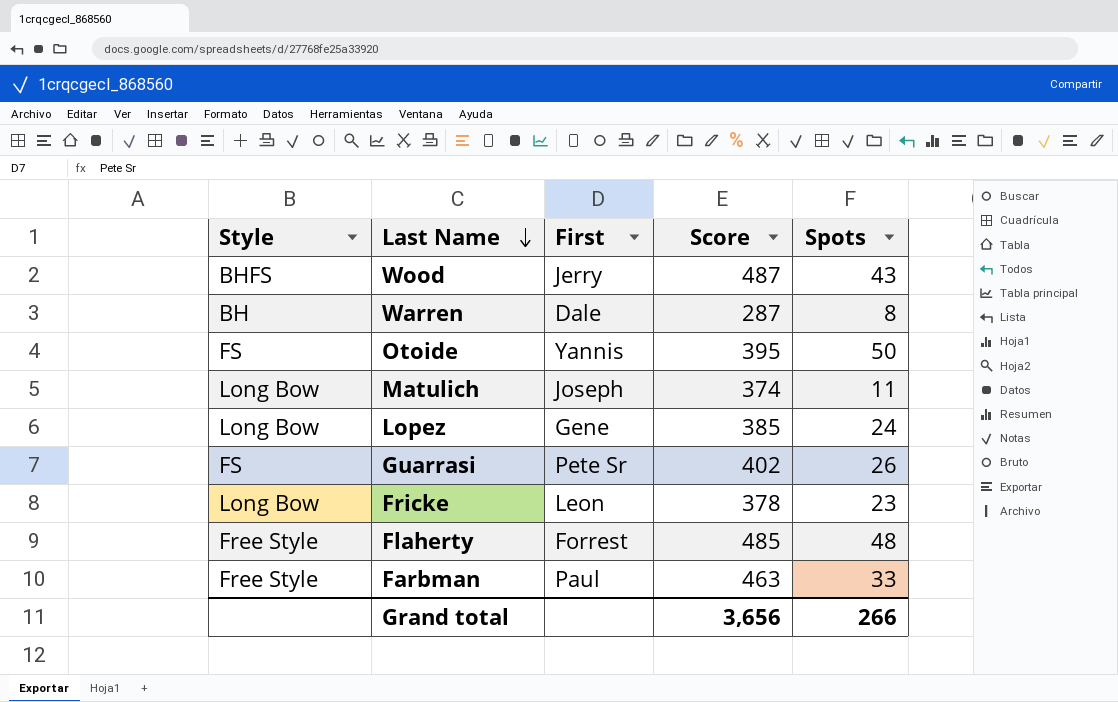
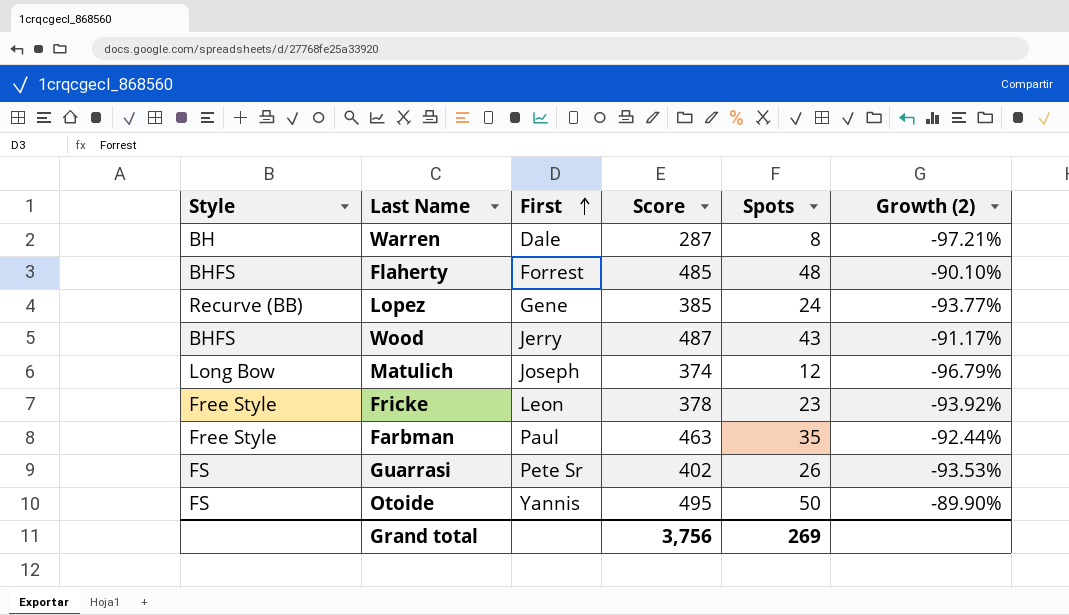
row order: Last Name descending -> First ascending
column Growth (2) | formula: none -> ([Spots] - [Score]) / [Score]
Flaherty | Style: Free Style -> BHFS
Lopez | Style: Long Bow -> Recurve (BB)
Matulich | Spots: 11 -> 12
Fricke | Style: Long Bow -> Free Style
Farbman | Spots: 33 -> 35
Otoide | Score: 395 -> 495
Grand total | Score: 3,656 -> 3,756
Grand total | Spots: 266 -> 269

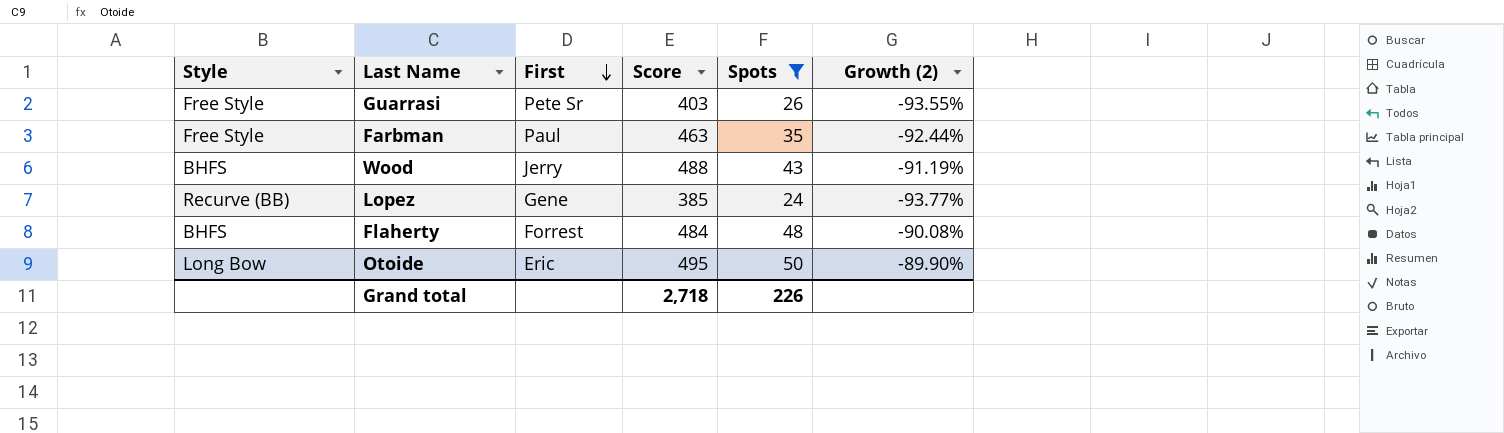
filter: none -> Spots >= 24
row order: First ascending -> First descending
Guarrasi | Style: FS -> Free Style
Guarrasi | Score: 402 -> 403
Guarrasi | Growth (2): -93.53% -> -93.55%
Wood | Score: 487 -> 488
Wood | Growth (2): -91.17% -> -91.19%
Flaherty | Score: 485 -> 484
Flaherty | Growth (2): -90.10% -> -90.08%
Otoide | Style: FS -> Long Bow
Otoide | First: Yannis -> Eric
Grand total | Score: 3,756 -> 2,718
Grand total | Spots: 269 -> 226

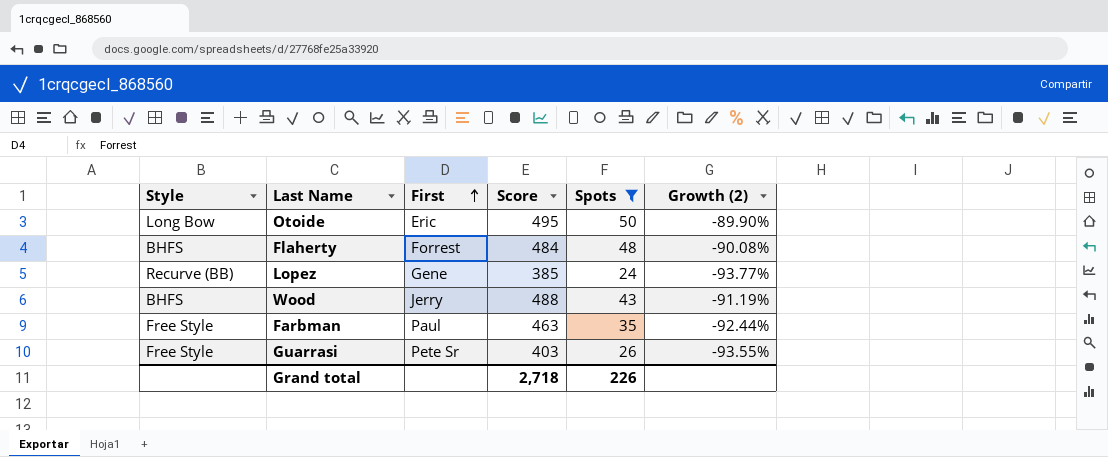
row order: First descending -> First ascending

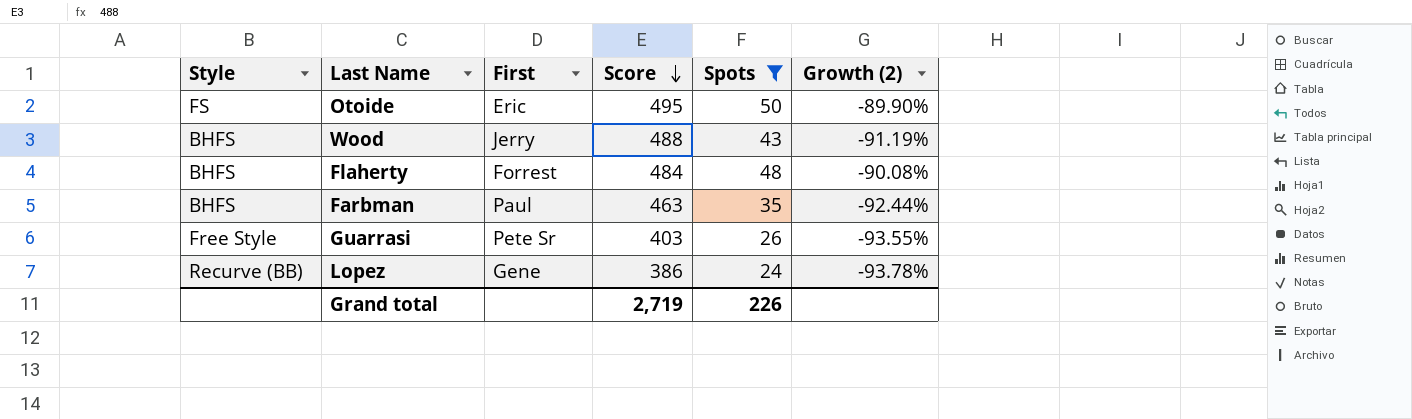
row order: First ascending -> Score descending
Otoide | Style: Long Bow -> FS
Farbman | Style: Free Style -> BHFS
Lopez | Score: 385 -> 386
Lopez | Growth (2): -93.77% -> -93.78%
Grand total | Score: 2,718 -> 2,719

